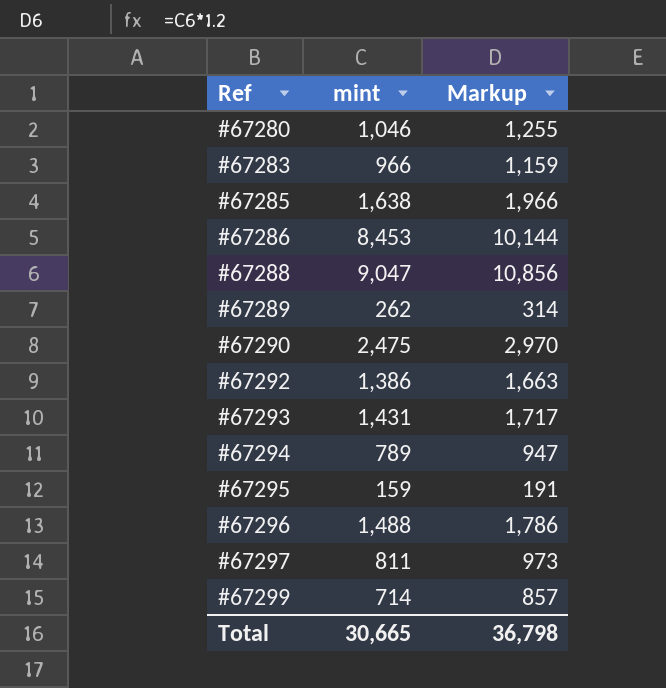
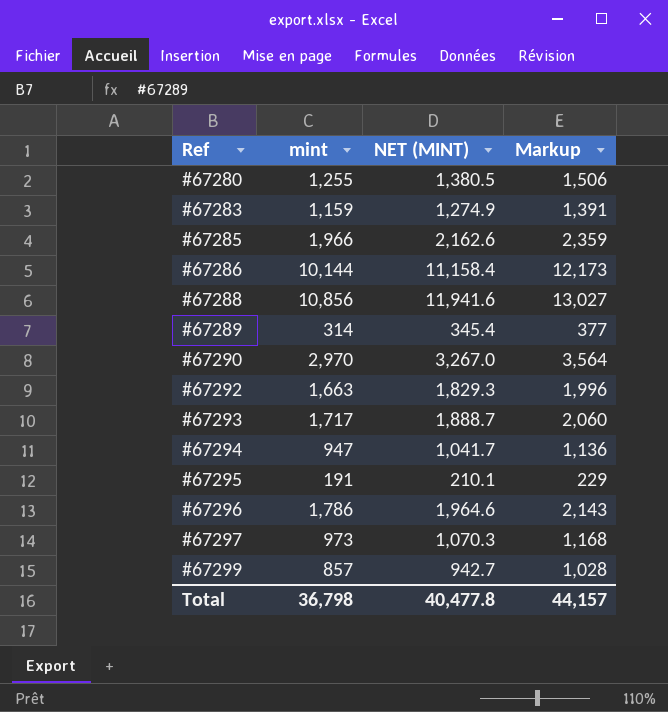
column NET (MINT) | formula: none -> [mint] * 1.1
#67280 | mint: 1,046 -> 1,255
#67280 | Markup: 1,255 -> 1,506
#67283 | mint: 966 -> 1,159
#67283 | Markup: 1,159 -> 1,391
#67285 | mint: 1,638 -> 1,966
#67285 | Markup: 1,966 -> 2,359
#67286 | mint: 8,453 -> 10,144
#67286 | Markup: 10,144 -> 12,173
#67288 | mint: 9,047 -> 10,856
#67288 | Markup: 10,856 -> 13,027
#67289 | mint: 262 -> 314
#67289 | Markup: 314 -> 377
#67290 | mint: 2,475 -> 2,970
#67290 | Markup: 2,970 -> 3,564
#67292 | mint: 1,386 -> 1,663
#67292 | Markup: 1,663 -> 1,996
#67293 | mint: 1,431 -> 1,717
#67293 | Markup: 1,717 -> 2,060
#67294 | mint: 789 -> 947
#67294 | Markup: 947 -> 1,136
#67295 | mint: 159 -> 191
#67295 | Markup: 191 -> 229
#67296 | mint: 1,488 -> 1,786
#67296 | Markup: 1,786 -> 2,143
#67297 | mint: 811 -> 973
#67297 | Markup: 973 -> 1,168
#67299 | mint: 714 -> 857
#67299 | Markup: 857 -> 1,028
Total | mint: 30,665 -> 36,798
Total | Markup: 36,798 -> 44,157

